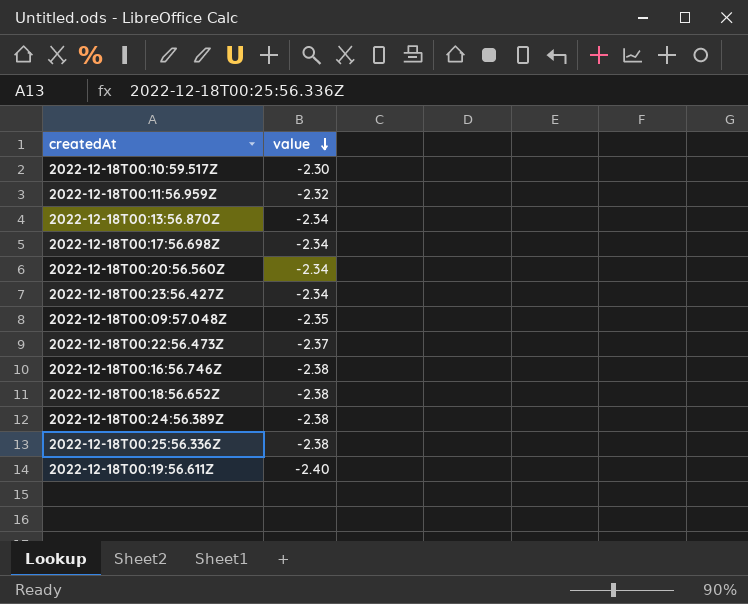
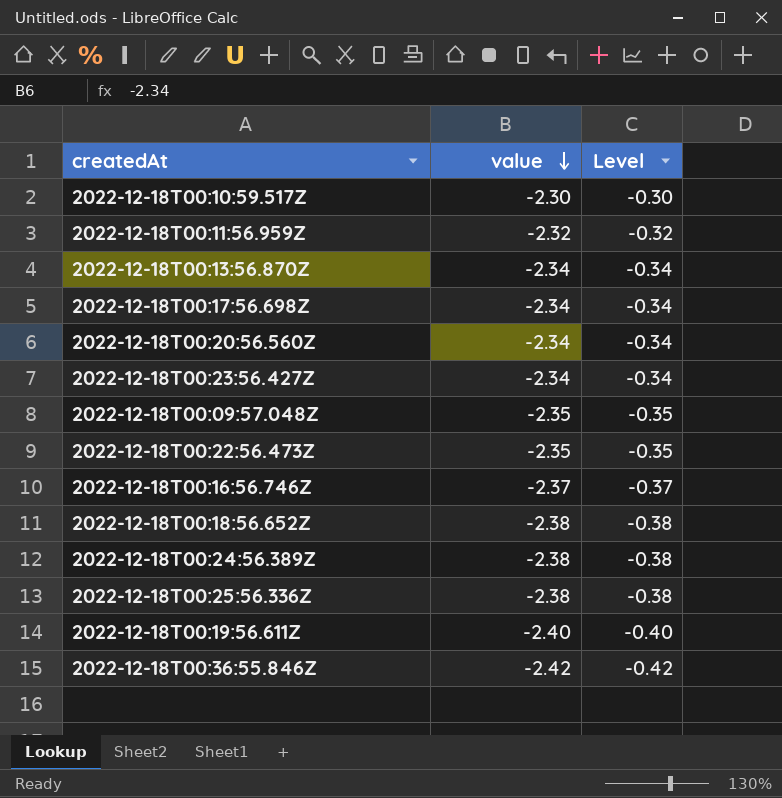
column Level | formula: none -> [value] + 2
2022-12-18T00:22:56.473Z | value: -2.37 -> -2.35
2022-12-18T00:16:56.746Z | value: -2.38 -> -2.37
row 2022-12-18T00:36:55.846Z: none -> -2.42 | -0.42

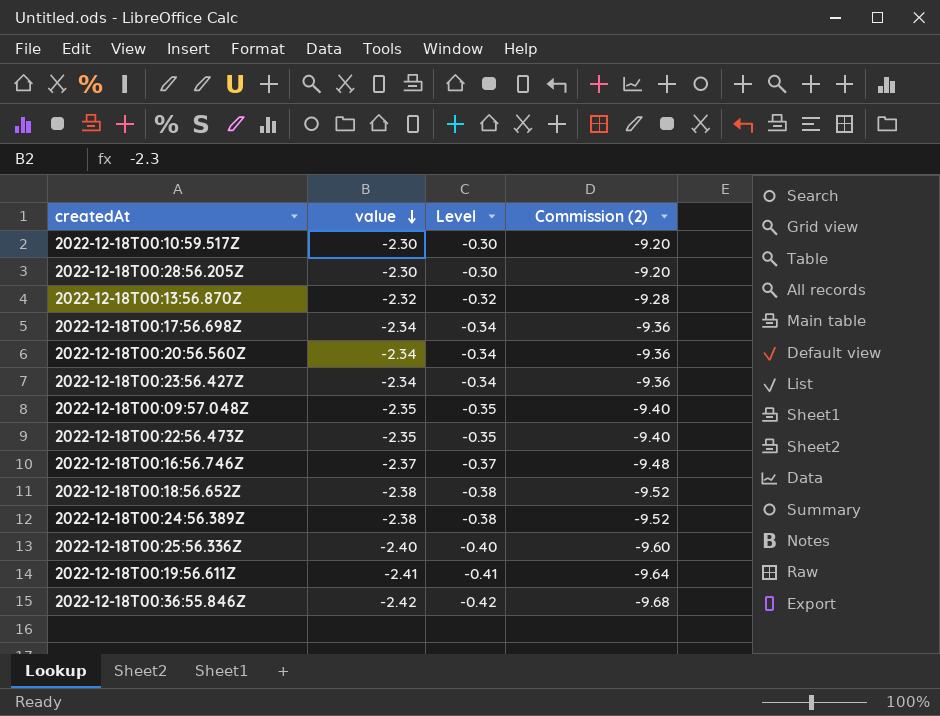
column Commission (2) | formula: none -> [value] * 4
row 2022-12-18T00:11:56.959Z: -2.32 | -0.32 -> none
row 2022-12-18T00:28:56.205Z: none -> -2.30 | -0.30 | -9.20
2022-12-18T00:13:56.870Z | value: -2.34 -> -2.32
2022-12-18T00:13:56.870Z | Level: -0.34 -> -0.32
2022-12-18T00:25:56.336Z | value: -2.38 -> -2.40
2022-12-18T00:25:56.336Z | Level: -0.38 -> -0.40
2022-12-18T00:19:56.611Z | value: -2.40 -> -2.41
2022-12-18T00:19:56.611Z | Level: -0.40 -> -0.41

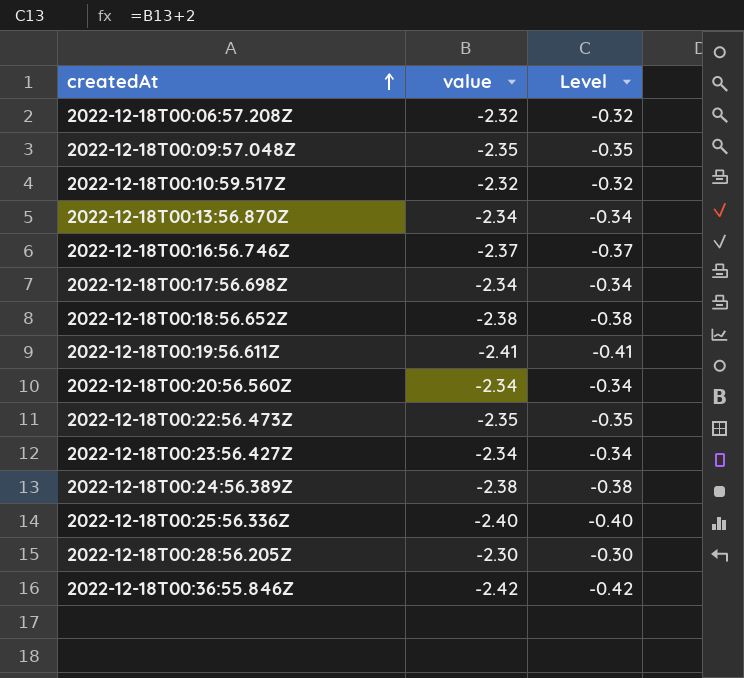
row order: value descending -> createdAt ascending
column Commission (2) | formula: [value] * 4 -> none
row 2022-12-18T00:06:57.208Z: none -> -2.32 | -0.32
2022-12-18T00:10:59.517Z | value: -2.30 -> -2.32
2022-12-18T00:10:59.517Z | Level: -0.30 -> -0.32
2022-12-18T00:13:56.870Z | value: -2.32 -> -2.34
2022-12-18T00:13:56.870Z | Level: -0.32 -> -0.34

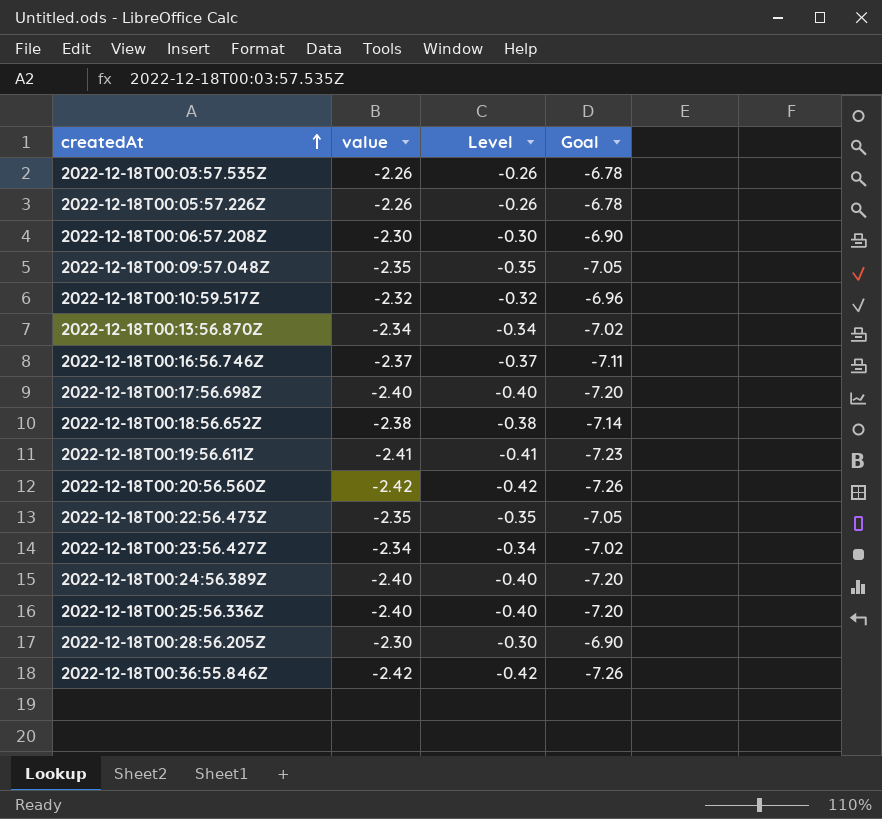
column Goal | formula: none -> [value] * 3
row 2022-12-18T00:03:57.535Z: none -> -2.26 | -0.26 | -6.78
row 2022-12-18T00:05:57.226Z: none -> -2.26 | -0.26 | -6.78
2022-12-18T00:06:57.208Z | value: -2.32 -> -2.30
2022-12-18T00:06:57.208Z | Level: -0.32 -> -0.30
2022-12-18T00:17:56.698Z | value: -2.34 -> -2.40
2022-12-18T00:17:56.698Z | Level: -0.34 -> -0.40
2022-12-18T00:20:56.560Z | value: -2.34 -> -2.42
2022-12-18T00:20:56.560Z | Level: -0.34 -> -0.42
2022-12-18T00:24:56.389Z | value: -2.38 -> -2.40
2022-12-18T00:24:56.389Z | Level: -0.38 -> -0.40

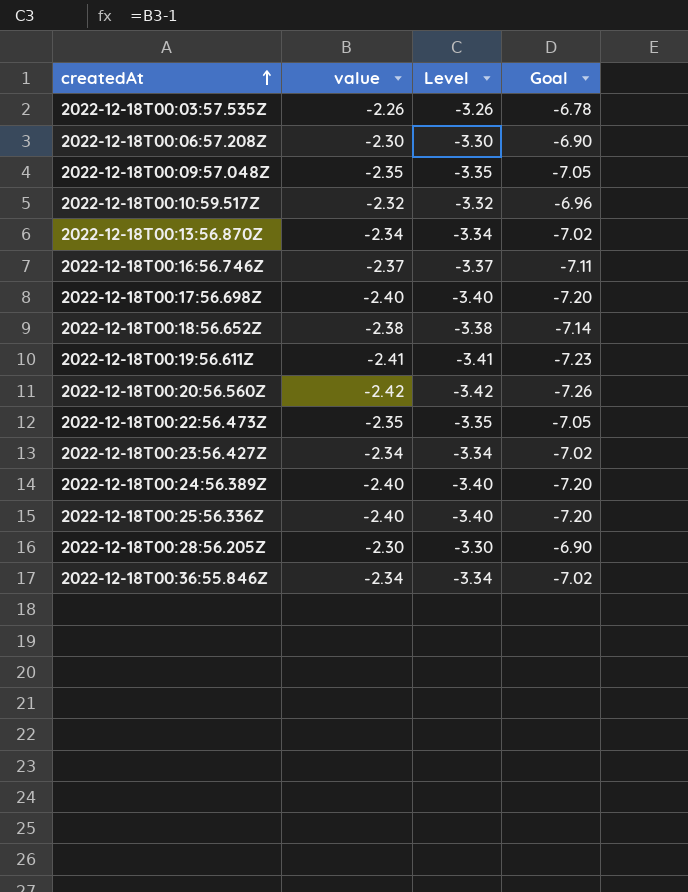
column Level | formula: [value] + 2 -> [value] - 1
row 2022-12-18T00:05:57.226Z: -2.26 | -0.26 | -6.78 -> none
2022-12-18T00:36:55.846Z | value: -2.42 -> -2.34
2022-12-18T00:36:55.846Z | Goal: -7.26 -> -7.02

